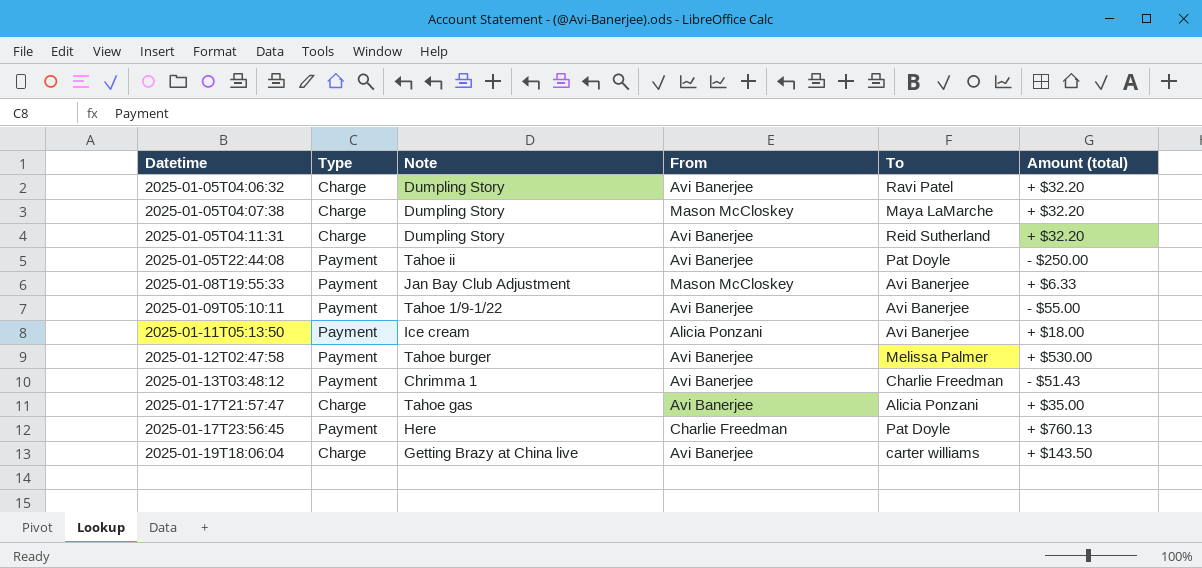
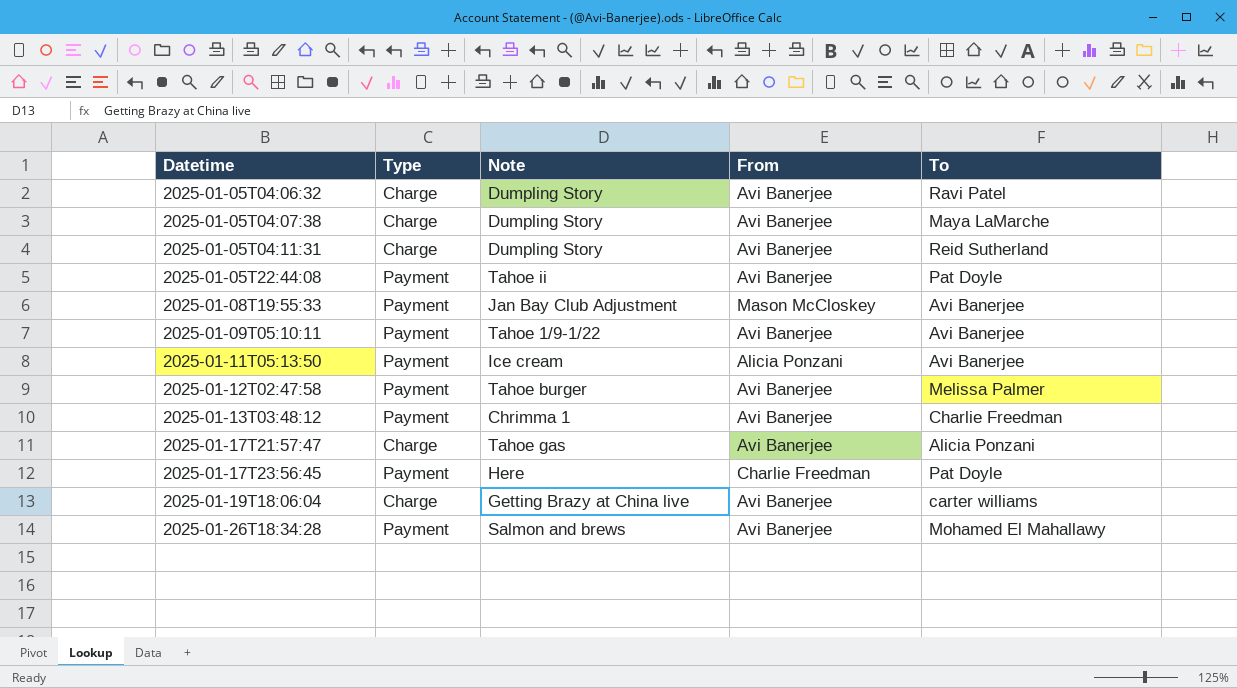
column Amount (total) | position: 6 -> none
2025-01-05T04:07:38 | From: Mason McCloskey -> Avi Banerjee
row 2025-01-26T18:34:28: none -> Payment | Salmon and brews | Avi Banerjee | Mohamed El Mahallawy

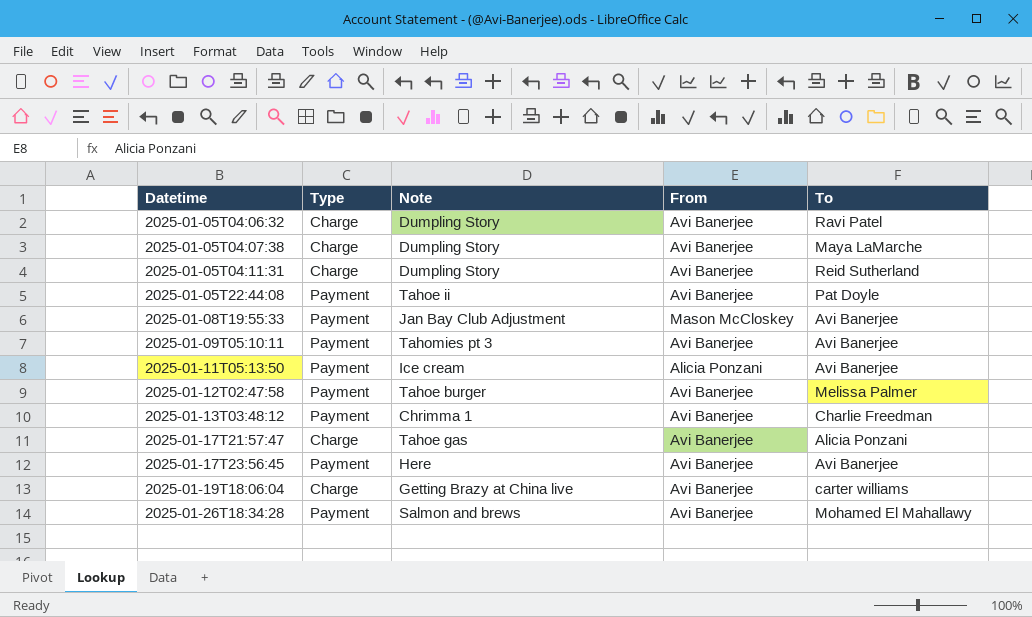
2025-01-09T05:10:11 | Note: Tahoe 1/9-1/22 -> Tahomies pt 3
2025-01-17T23:56:45 | From: Charlie Freedman -> Avi Banerjee
2025-01-17T23:56:45 | To: Pat Doyle -> Avi Banerjee

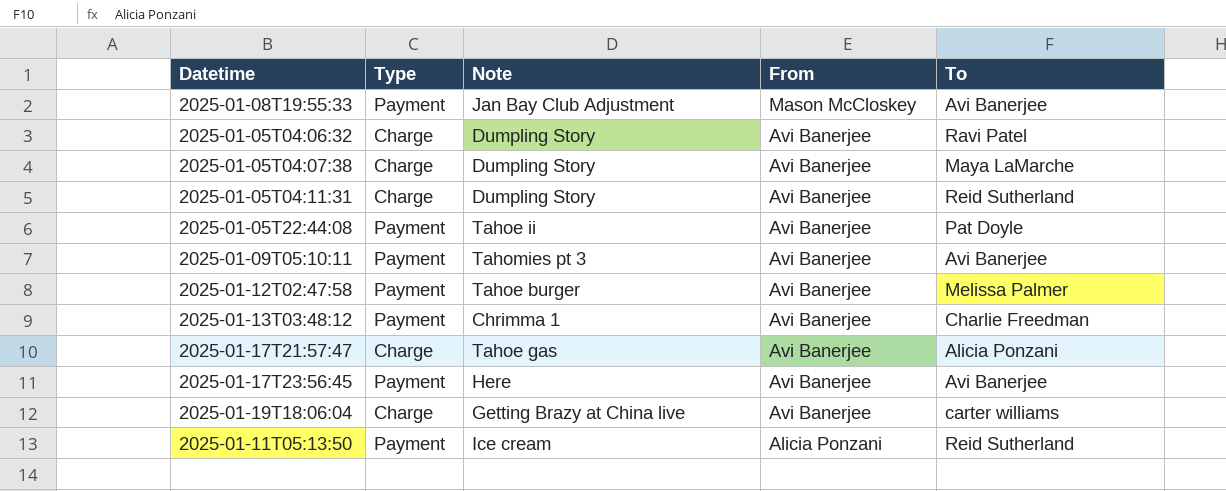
row order: Datetime ascending -> From descending
row 2025-01-26T18:34:28: Payment | Salmon and brews | Avi Banerjee | Mohamed El Mahallawy -> none
2025-01-11T05:13:50 | To: Avi Banerjee -> Reid Sutherland

